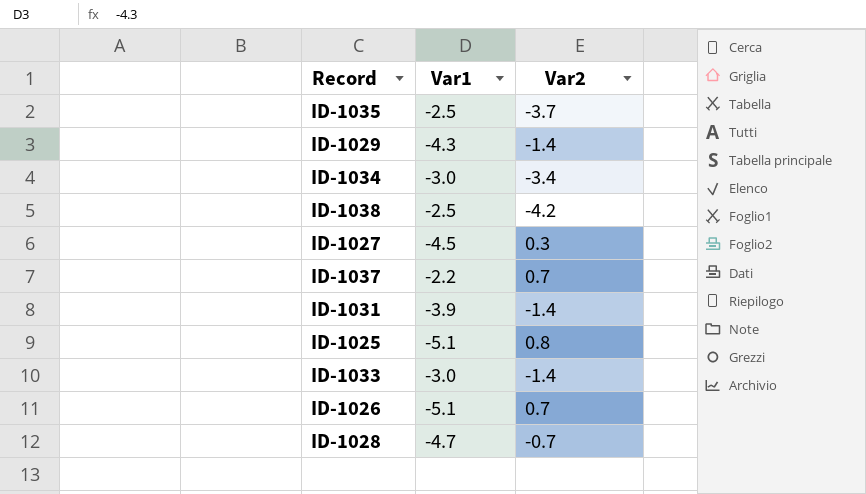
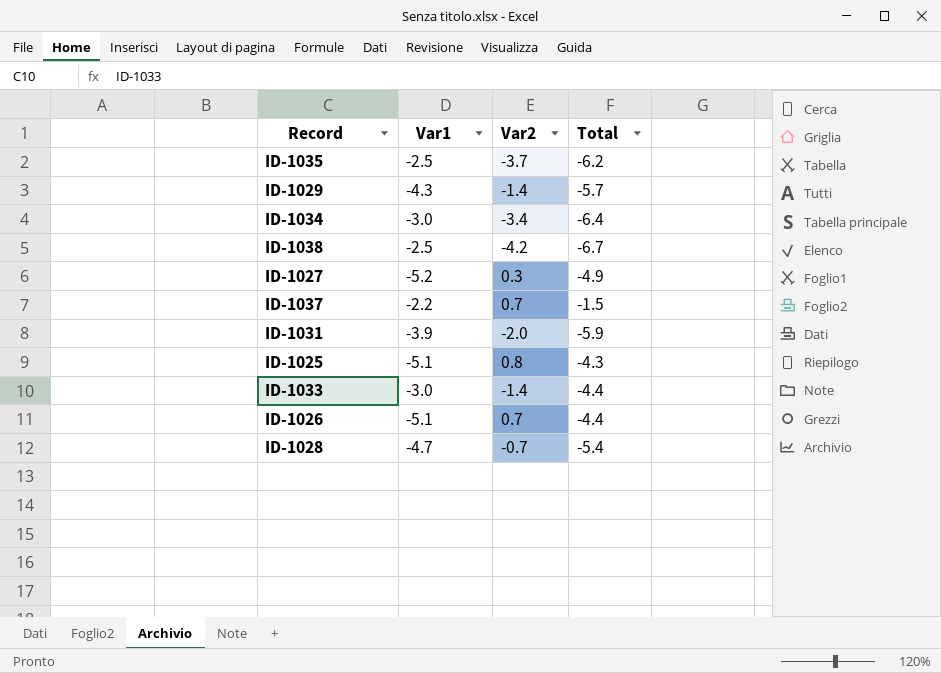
column Total | formula: none -> [Var1] + [Var2]
ID-1027 | Var1: -4.5 -> -5.2
ID-1031 | Var2: -1.4 -> -2.0

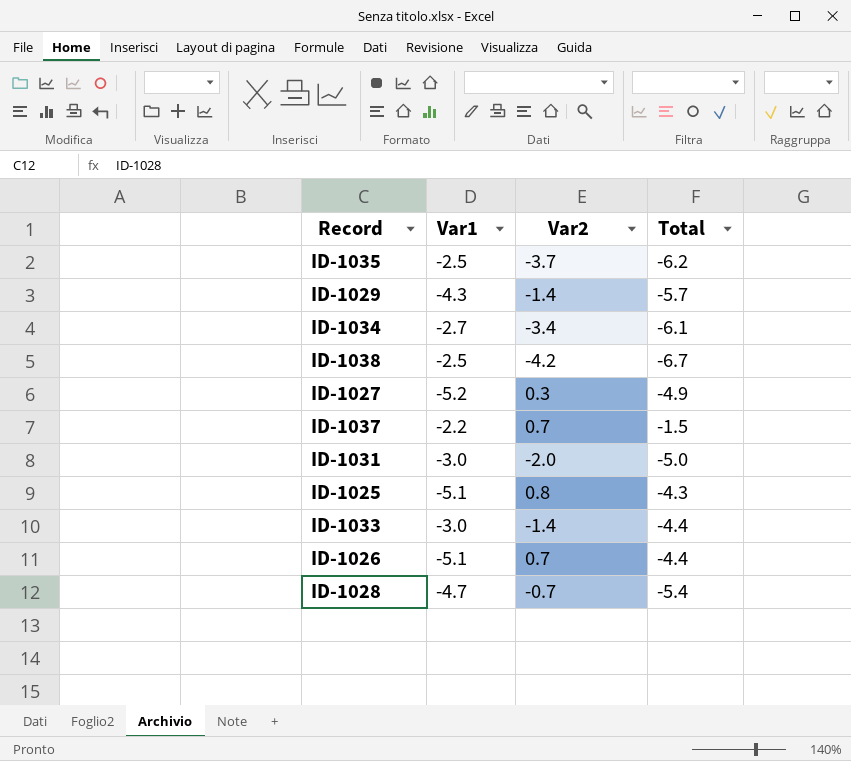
ID-1034 | Var1: -3.0 -> -2.7
ID-1034 | Total: -6.4 -> -6.1
ID-1031 | Var1: -3.9 -> -3.0
ID-1031 | Total: -5.9 -> -5.0

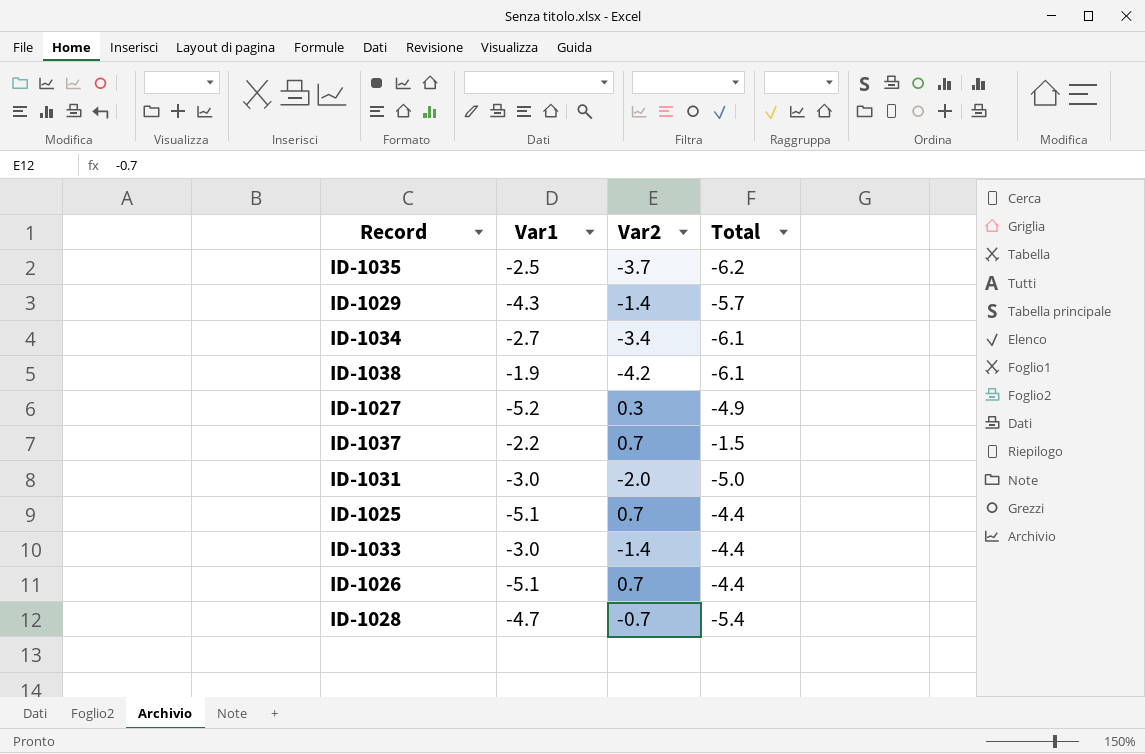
ID-1038 | Var1: -2.5 -> -1.9
ID-1038 | Total: -6.7 -> -6.1
ID-1025 | Var2: 0.8 -> 0.7
ID-1025 | Total: -4.3 -> -4.4

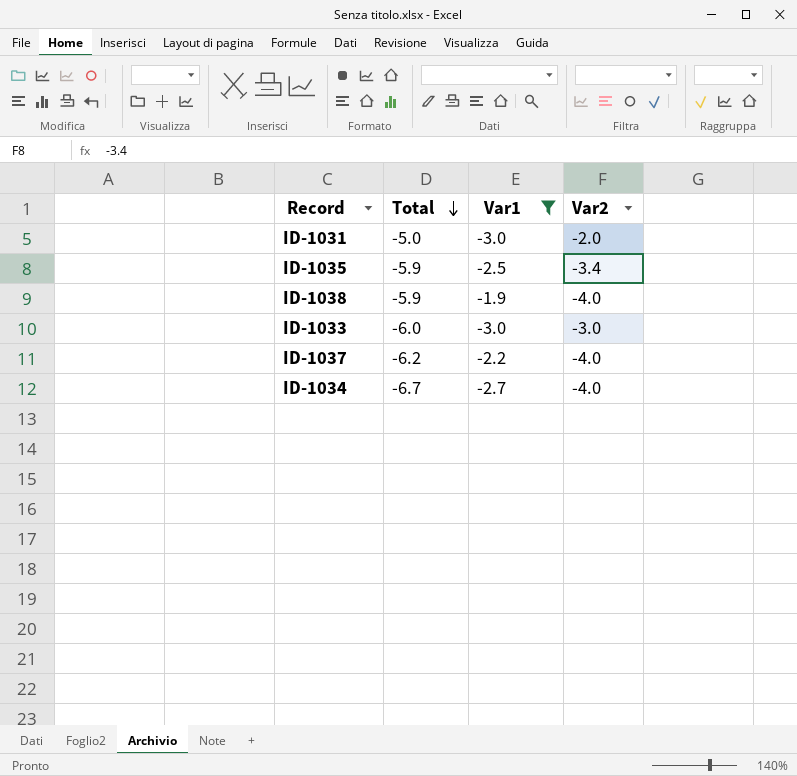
filter: none -> Var1 >= -3.0
row order: none -> Total descending
column Total | position: 4 -> 2
ID-1035 | Total: -6.2 -> -5.9
ID-1035 | Var2: -3.7 -> -3.4
ID-1038 | Total: -6.1 -> -5.9
ID-1038 | Var2: -4.2 -> -4.0
ID-1033 | Total: -4.4 -> -6.0
ID-1033 | Var2: -1.4 -> -3.0
ID-1037 | Total: -1.5 -> -6.2
ID-1037 | Var2: 0.7 -> -4.0
ID-1034 | Total: -6.1 -> -6.7
ID-1034 | Var2: -3.4 -> -4.0

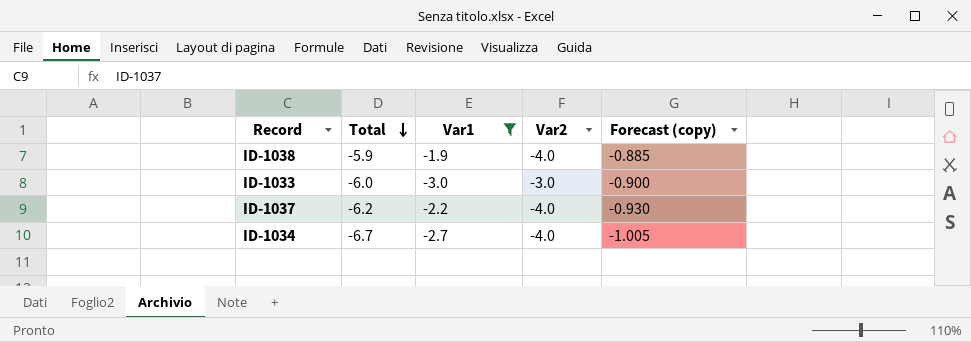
column Forecast (copy) | formula: none -> [Total] * 0.15
row ID-1031: -5.0 | -3.0 | -2.0 -> none
row ID-1035: -5.9 | -2.5 | -3.4 -> none

